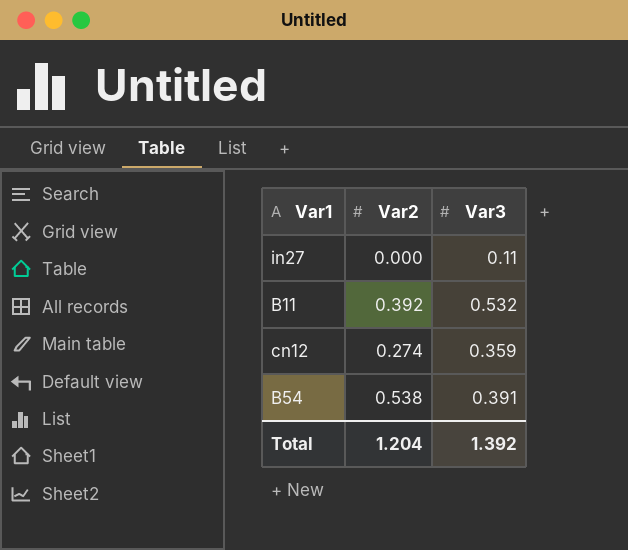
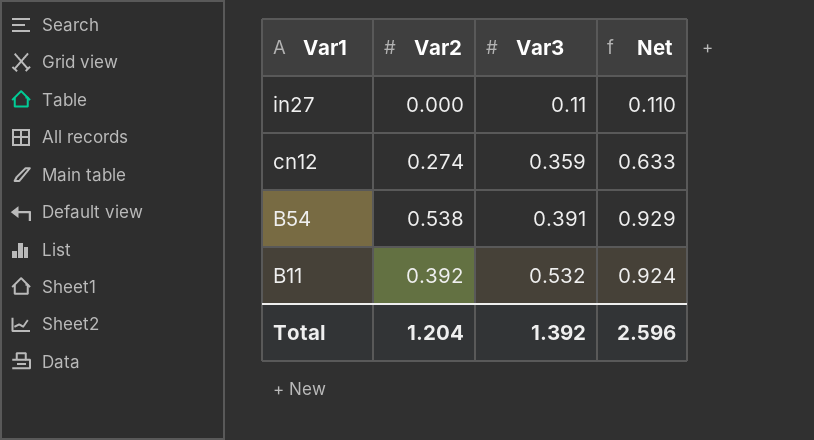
row order: none -> Var1 descending
column Net | formula: none -> [Var2] + [Var3]

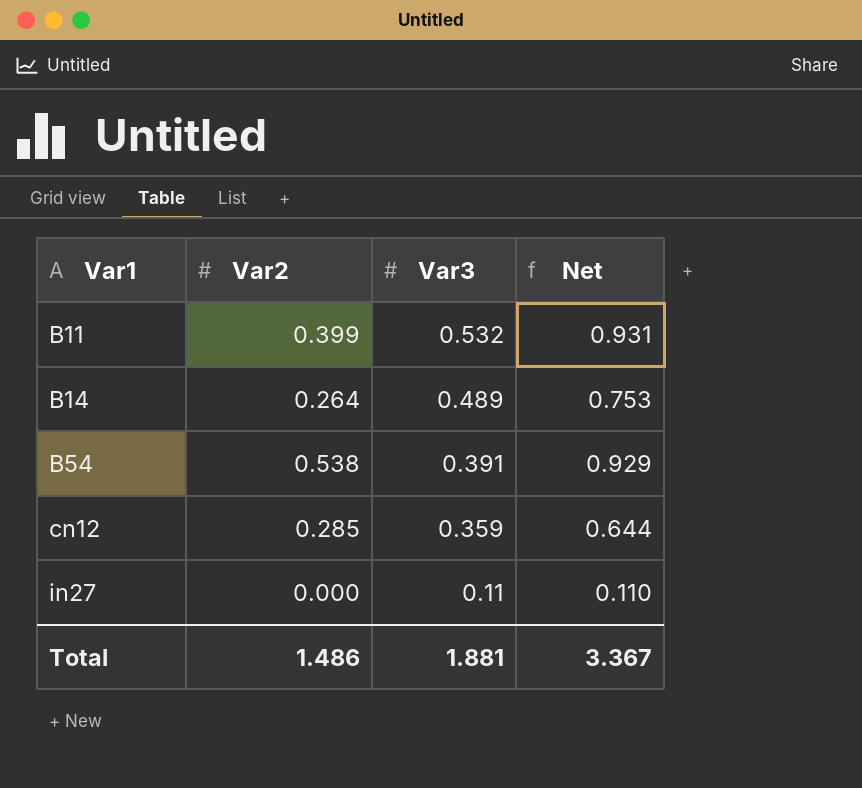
row order: Var1 descending -> Var1 ascending
B11 | Var2: 0.392 -> 0.399
B11 | Net: 0.924 -> 0.931
row B14: none -> 0.264 | 0.489 | 0.753
cn12 | Var2: 0.274 -> 0.285
cn12 | Net: 0.633 -> 0.644
Total | Var2: 1.204 -> 1.486
Total | Var3: 1.392 -> 1.881
Total | Net: 2.596 -> 3.367

